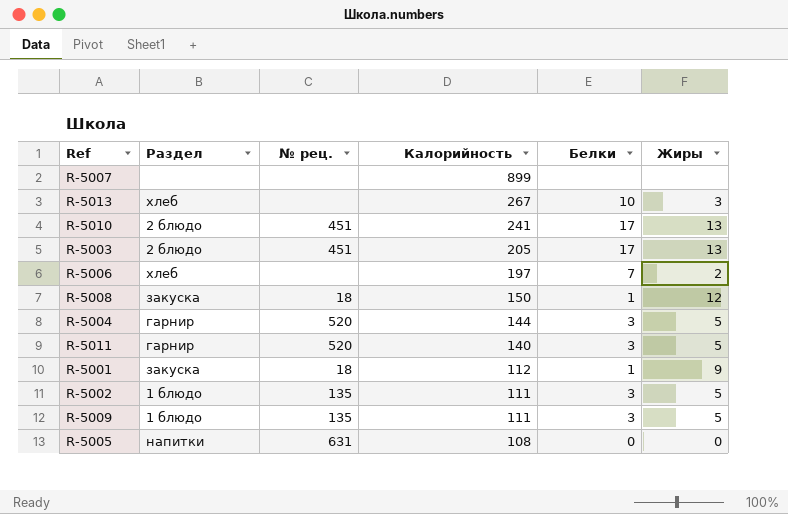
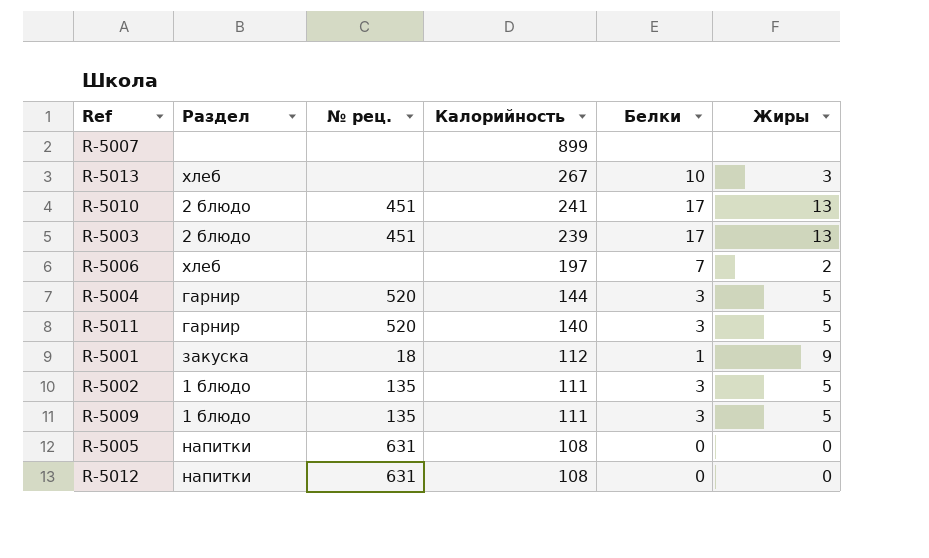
row R-5008: закуска | 18 | 150 | 1 | 12 -> none
R-5003 | Калорийность: 205 -> 239
row R-5012: none -> напитки | 631 | 108 | 0 | 0

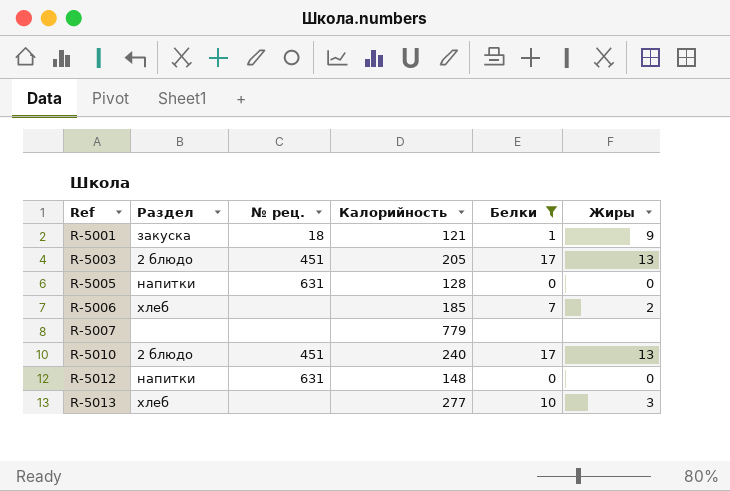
filter: none -> Белки != 3
row order: Калорийность descending -> Ref ascending
R-5001 | Калорийность: 112 -> 121
R-5003 | Калорийность: 239 -> 205
R-5005 | Калорийность: 108 -> 128
R-5006 | Калорийность: 197 -> 185
R-5007 | Калорийность: 899 -> 779
R-5010 | Калорийность: 241 -> 240
R-5012 | Калорийность: 108 -> 148
R-5013 | Калорийность: 267 -> 277

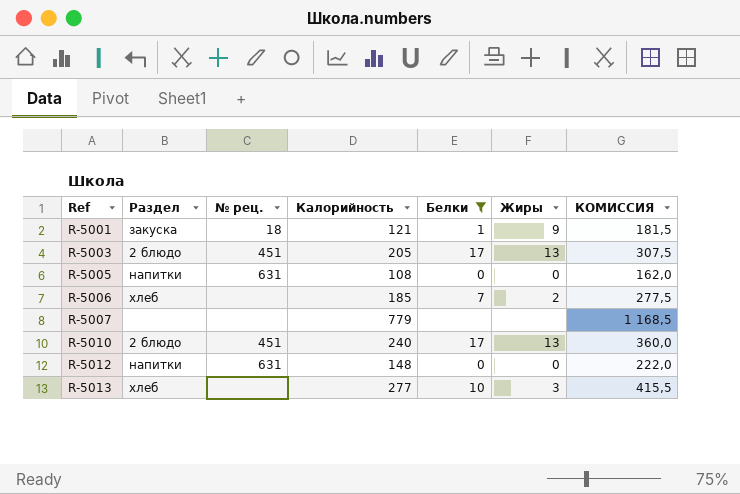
column КОМИССИЯ | formula: none -> [Калорийность] * 1,5
R-5005 | Калорийность: 128 -> 108

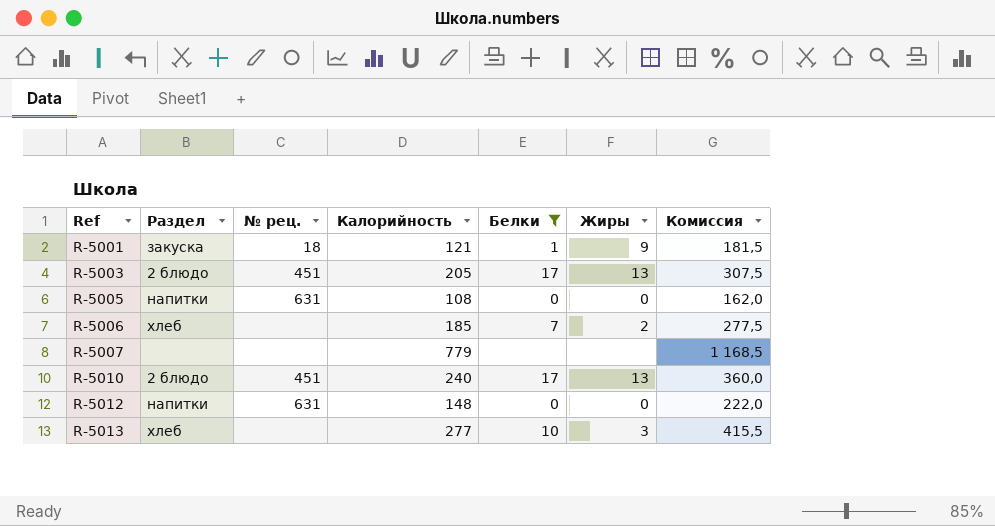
column name: КОМИССИЯ -> Комиссия

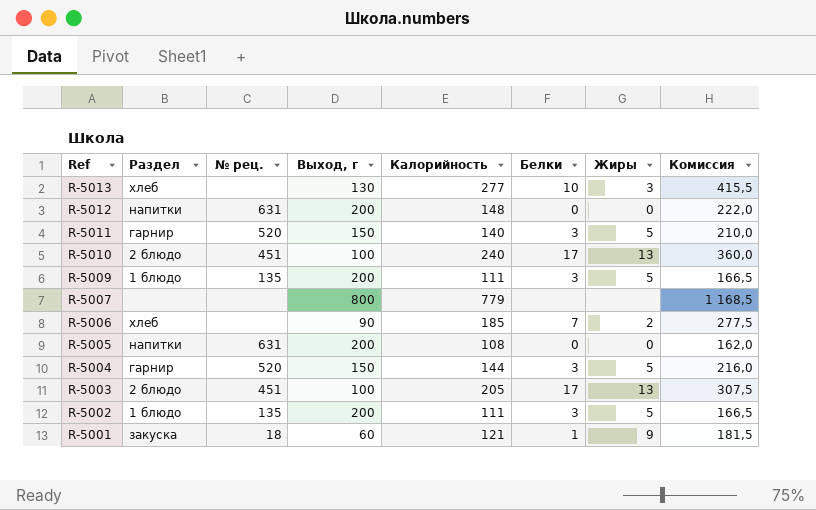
filter: Белки != 3 -> none
row order: Ref ascending -> Ref descending
column Выход, г | position: none -> 4

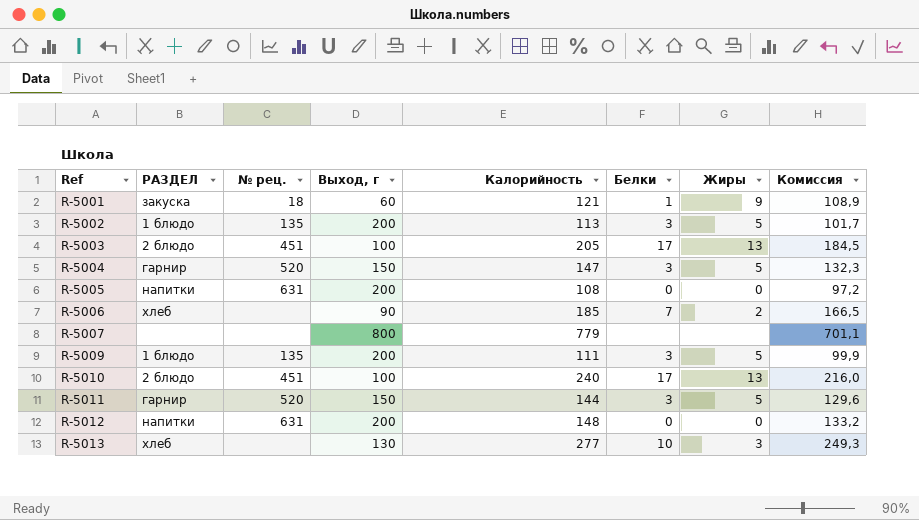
row order: Ref descending -> Ref ascending
column name: Раздел -> РАЗДЕЛ
column Комиссия | formula: [Калорийность] * 1,5 -> [Калорийность] * 0,9
R-5002 | Калорийность: 111 -> 113
R-5004 | Калорийность: 144 -> 147
R-5011 | Калорийность: 140 -> 144

